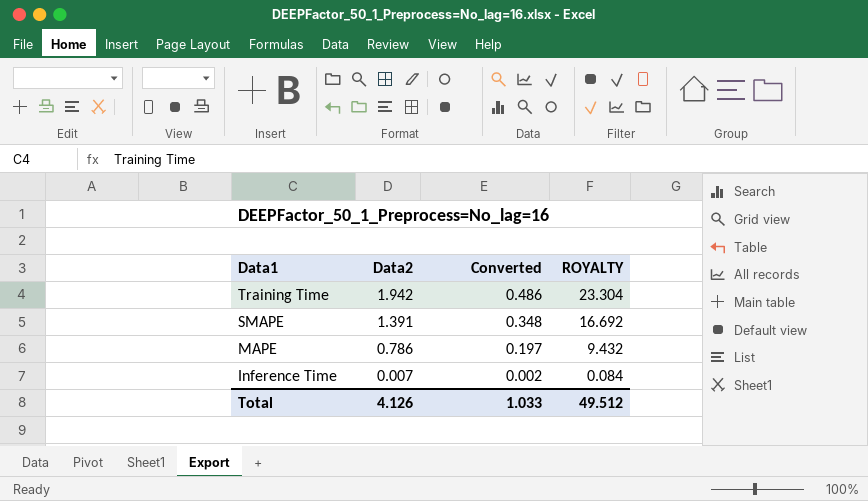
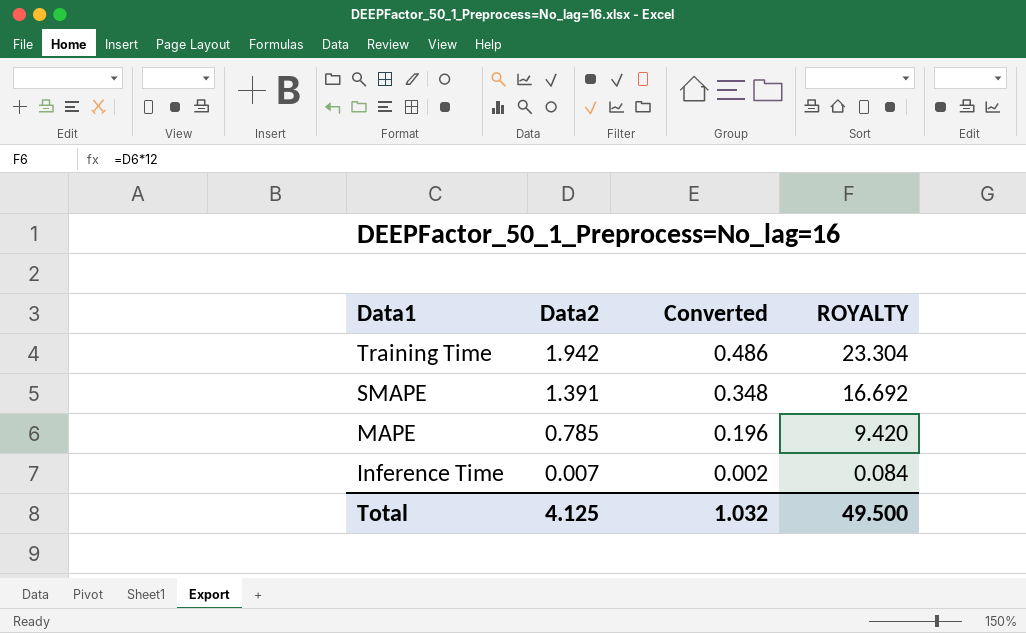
MAPE | Data2: 0.786 -> 0.785
MAPE | Converted: 0.197 -> 0.196
MAPE | ROYALTY: 9.432 -> 9.420
Total | Data2: 4.126 -> 4.125
Total | Converted: 1.033 -> 1.032
Total | ROYALTY: 49.512 -> 49.500

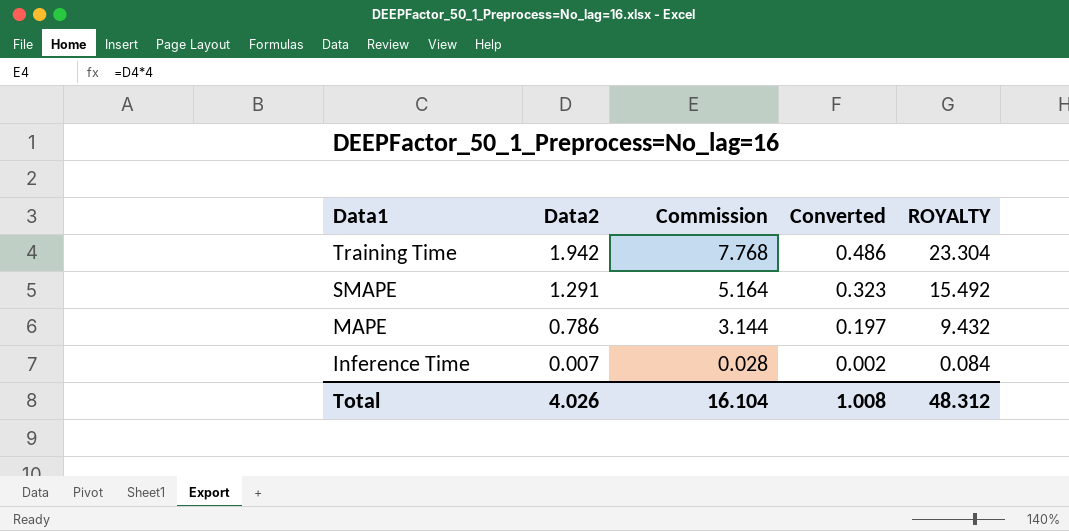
column Commission | formula: none -> [Data2] * 4
SMAPE | Data2: 1.391 -> 1.291
SMAPE | Converted: 0.348 -> 0.323
SMAPE | ROYALTY: 16.692 -> 15.492
MAPE | Data2: 0.785 -> 0.786
MAPE | Converted: 0.196 -> 0.197
MAPE | ROYALTY: 9.420 -> 9.432
Total | Data2: 4.125 -> 4.026
Total | Converted: 1.032 -> 1.008
Total | ROYALTY: 49.500 -> 48.312

